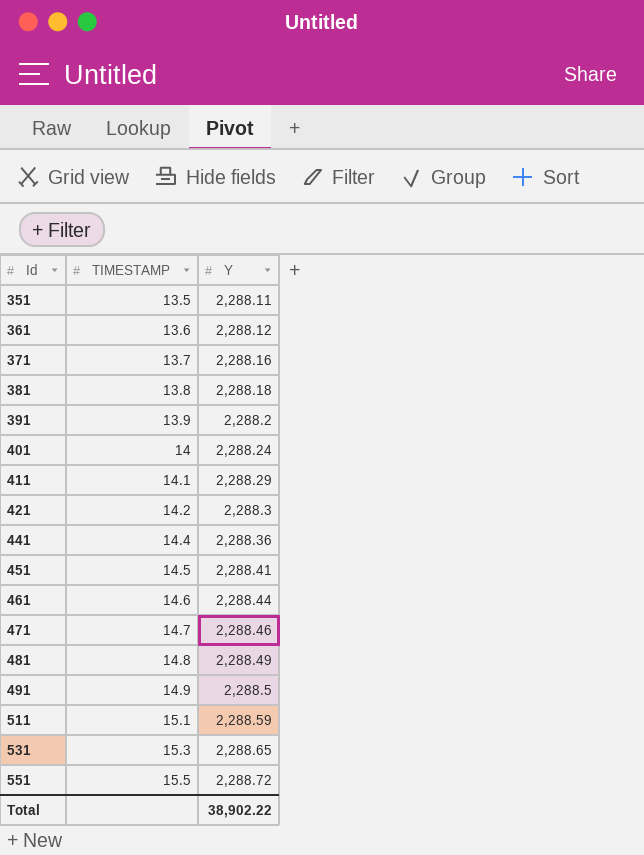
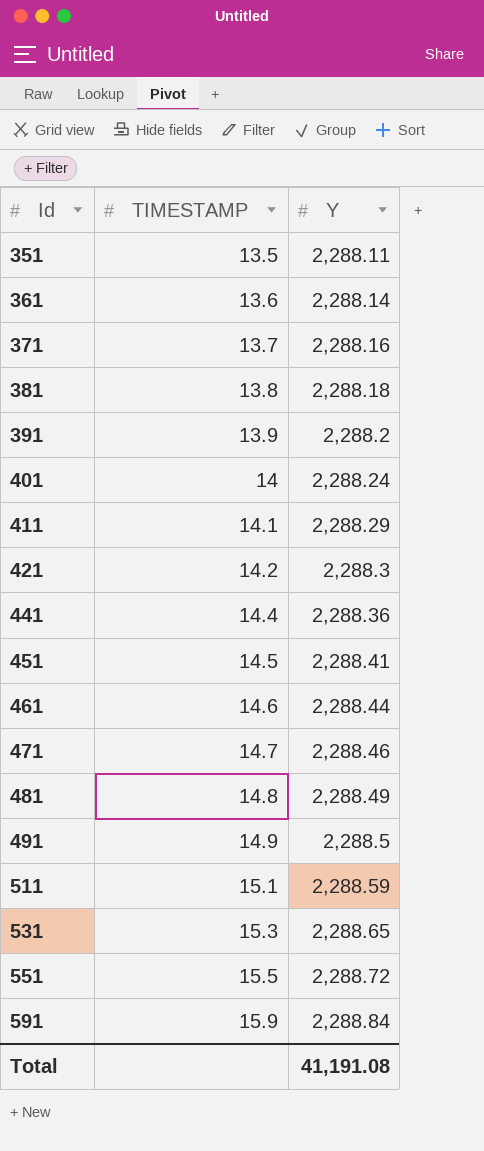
361 | Y: 2,288.12 -> 2,288.14
row 591: none -> 15.9 | 2,288.84
Total | Y: 38,902.22 -> 41,191.08

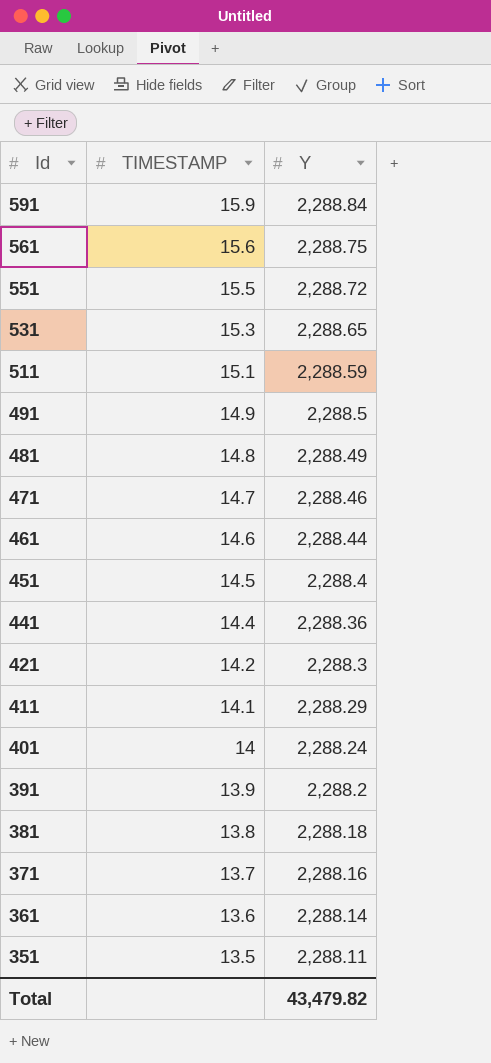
row order: Id ascending -> Id descending
row 561: none -> 15.6 | 2,288.75
451 | Y: 2,288.41 -> 2,288.4
Total | Y: 41,191.08 -> 43,479.82

